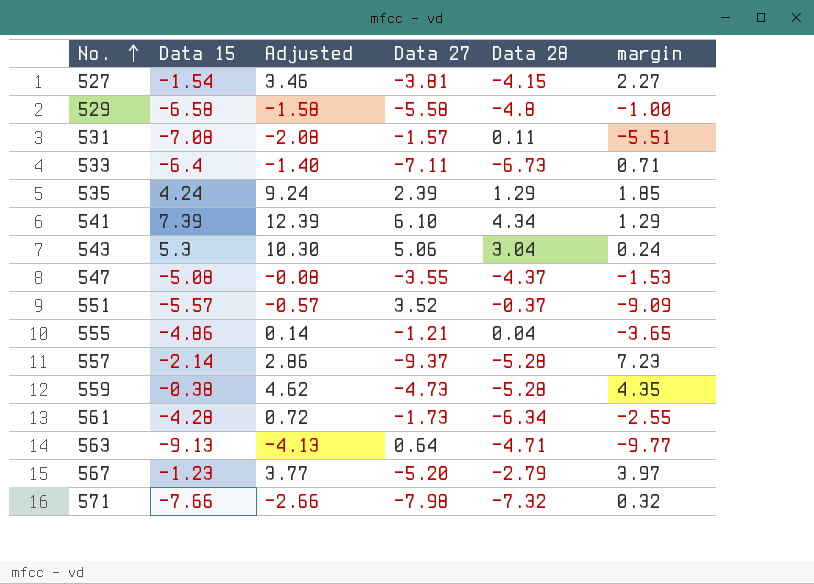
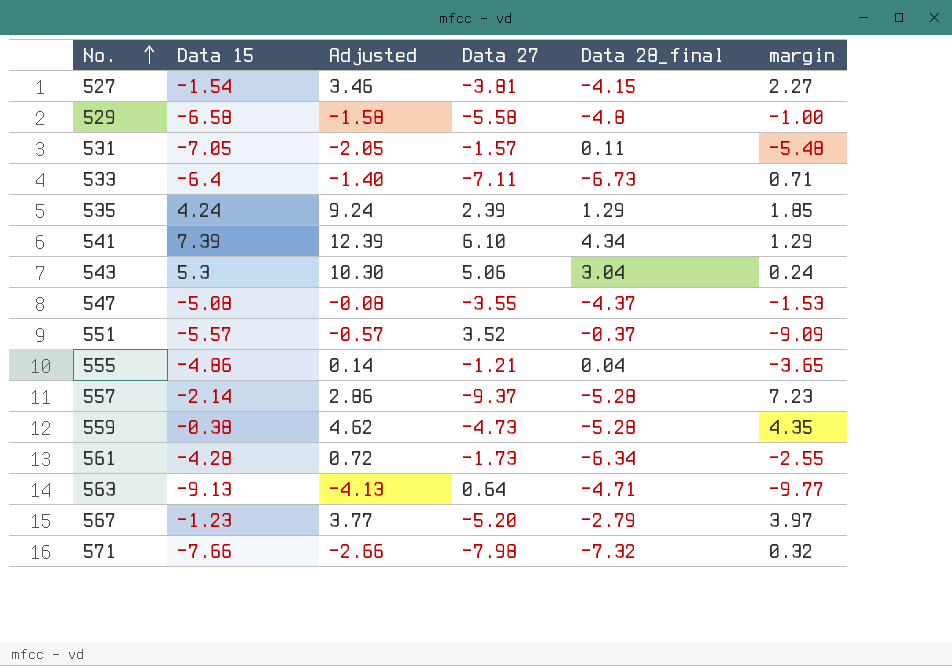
column name: Data 28 -> Data 28_final
531 | Data 15: -7.08 -> -7.05
531 | Adjusted: -2.08 -> -2.05
531 | margin: -5.51 -> -5.48

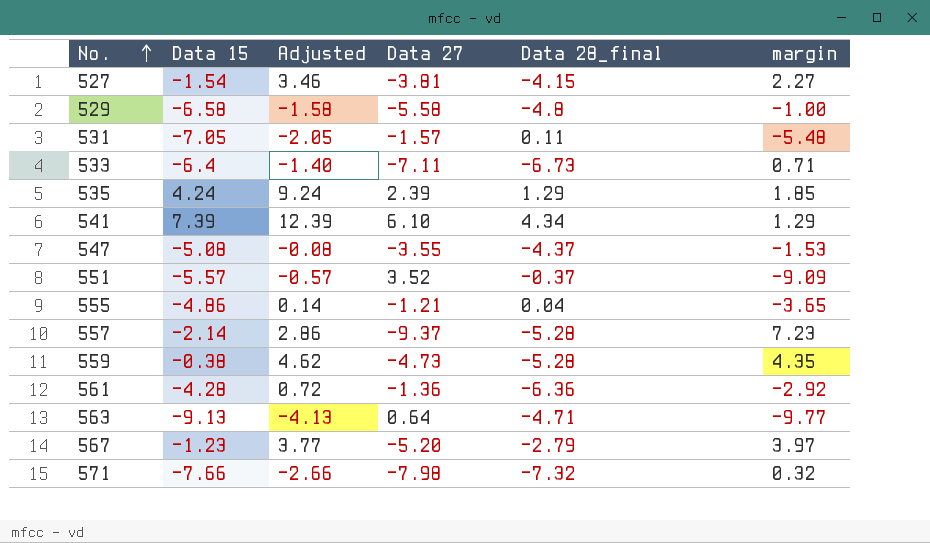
row 543: 5.3 | 10.30 | 5.06 | 3.04 | 0.24 -> none
561 | Data 27: -1.73 -> -1.36
561 | Data 28_final: -6.34 -> -6.36
561 | margin: -2.55 -> -2.92

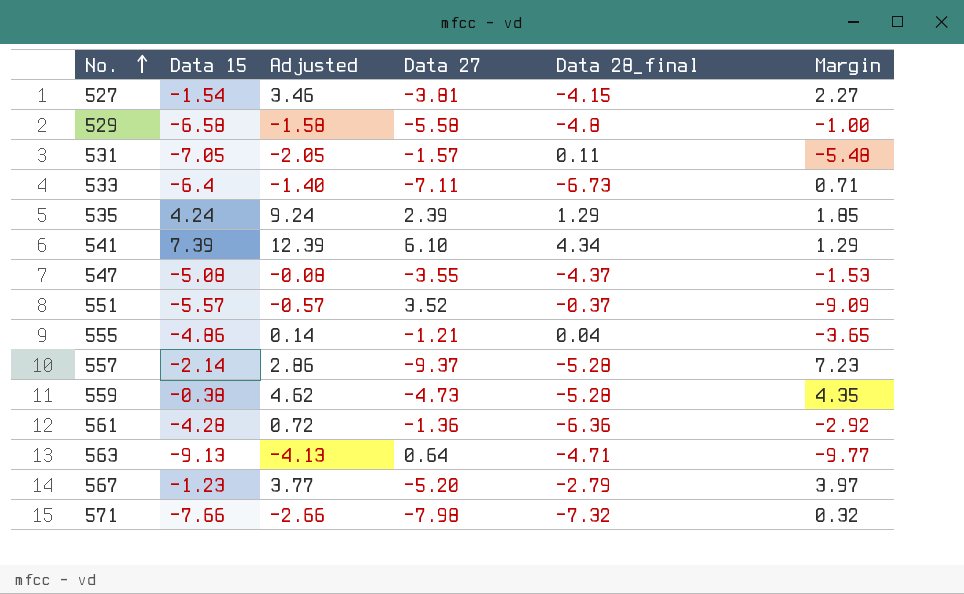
column name: margin -> Margin

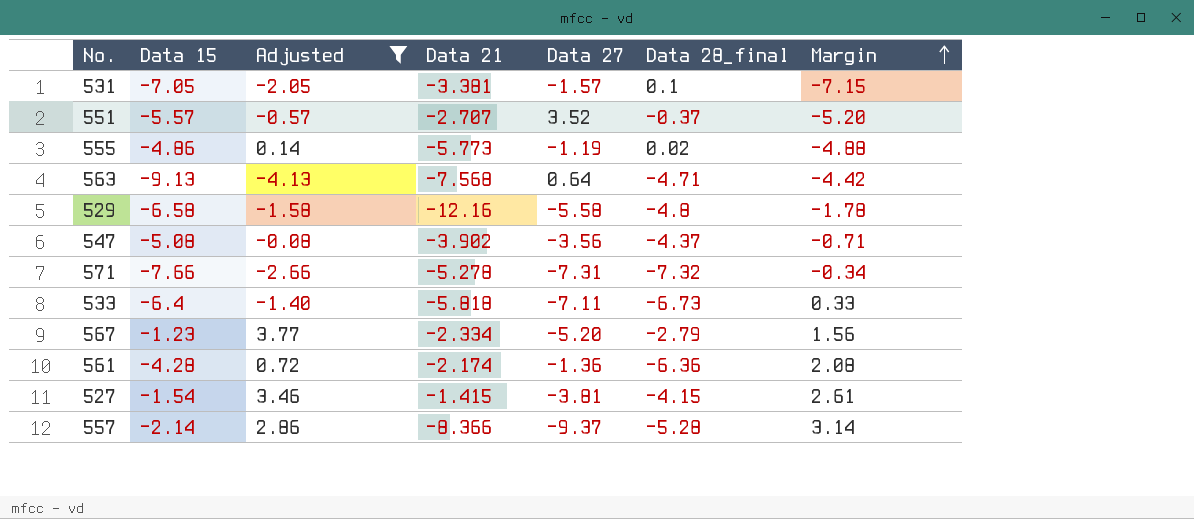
filter: none -> Adjusted <= 3.77
row order: No. ascending -> Margin ascending
column Data 21 | position: none -> 4
column Margin | formula: [Data 15] - [Data 27] -> [Data 15] - [Data 28_final]
531 | Data 28_final: 0.11 -> 0.1
555 | Data 27: -1.21 -> -1.19
555 | Data 28_final: 0.04 -> 0.02
547 | Data 27: -3.55 -> -3.56
571 | Data 27: -7.98 -> -7.31

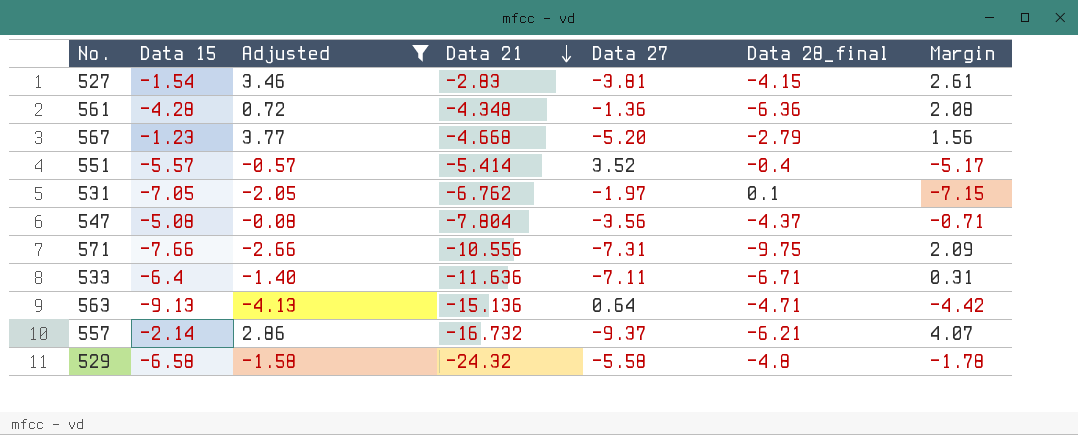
row order: Margin ascending -> Data 21 descending
row 555: -4.86 | 0.14 | -5.773 | -1.19 | 0.02 | -4.88 -> none
527 | Data 21: -1.415 -> -2.83
561 | Data 21: -2.174 -> -4.348
567 | Data 21: -2.334 -> -4.668
551 | Data 21: -2.707 -> -5.414
551 | Data 28_final: -0.37 -> -0.4
551 | Margin: -5.20 -> -5.17
531 | Data 21: -3.381 -> -6.762
531 | Data 27: -1.57 -> -1.97
547 | Data 21: -3.902 -> -7.804
571 | Data 21: -5.278 -> -10.556
571 | Data 28_final: -7.32 -> -9.75
571 | Margin: -0.34 -> 2.09
533 | Data 21: -5.818 -> -11.636
533 | Data 28_final: -6.73 -> -6.71
533 | Margin: 0.33 -> 0.31
563 | Data 21: -7.568 -> -15.136
557 | Data 21: -8.366 -> -16.732
557 | Data 28_final: -5.28 -> -6.21
557 | Margin: 3.14 -> 4.07
529 | Data 21: -12.16 -> -24.32

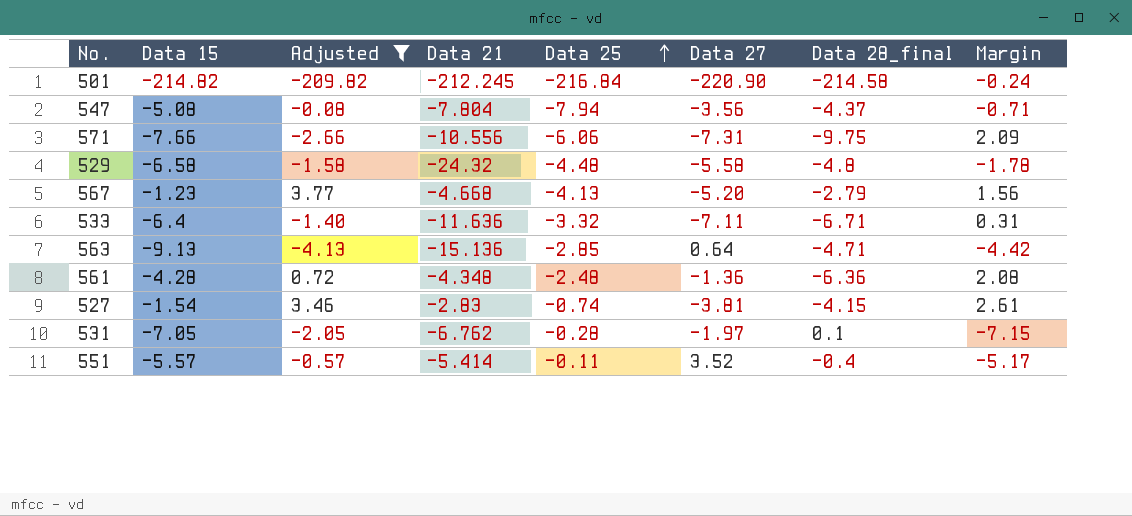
row order: Data 21 descending -> Data 25 ascending
column Data 25 | position: none -> 5
row 557: -2.14 | 2.86 | -16.732 | -9.37 | -6.21 | 4.07 -> none
row 501: none -> -214.82 | -209.82 | -212.245 | -216.84 | -220.90 | -214.58 | -0.24

